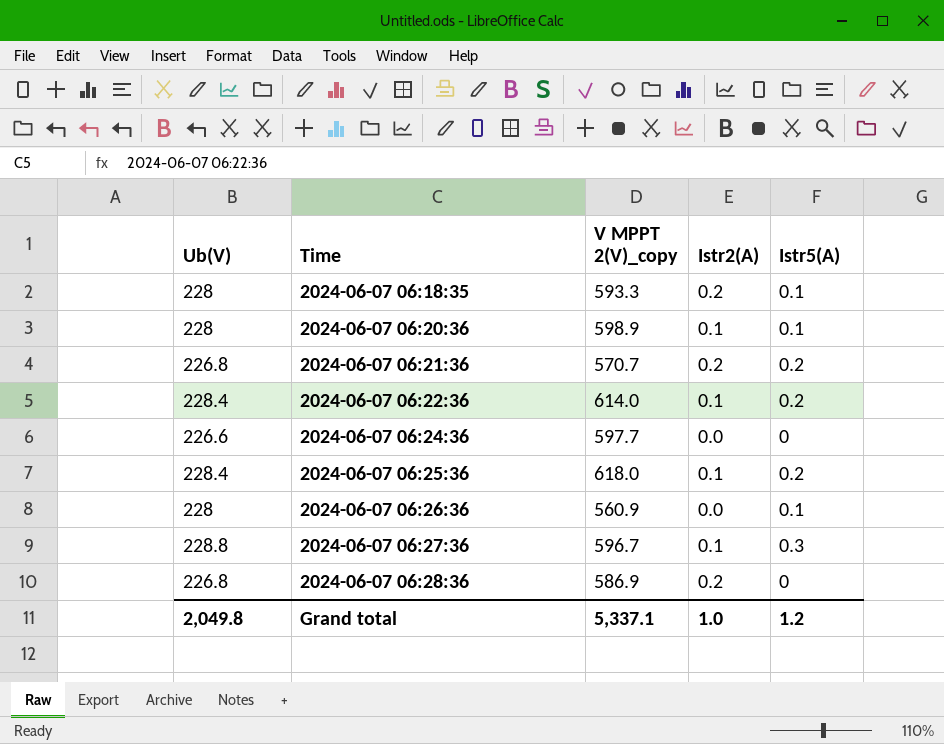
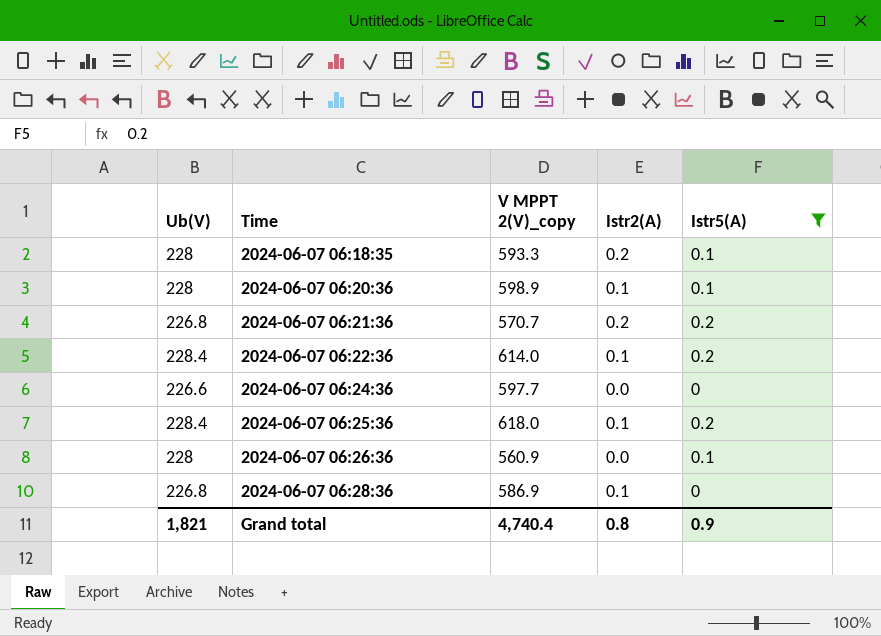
filter: none -> Istr5(A) != 0.3
2024-06-07 06:28:36 | Istr2(A): 0.2 -> 0.1
Grand total | Ub(V): 2,049.8 -> 1,821
Grand total | V MPPT 2(V)_copy: 5,337.1 -> 4,740.4
Grand total | Istr2(A): 1.0 -> 0.8
Grand total | Istr5(A): 1.2 -> 0.9

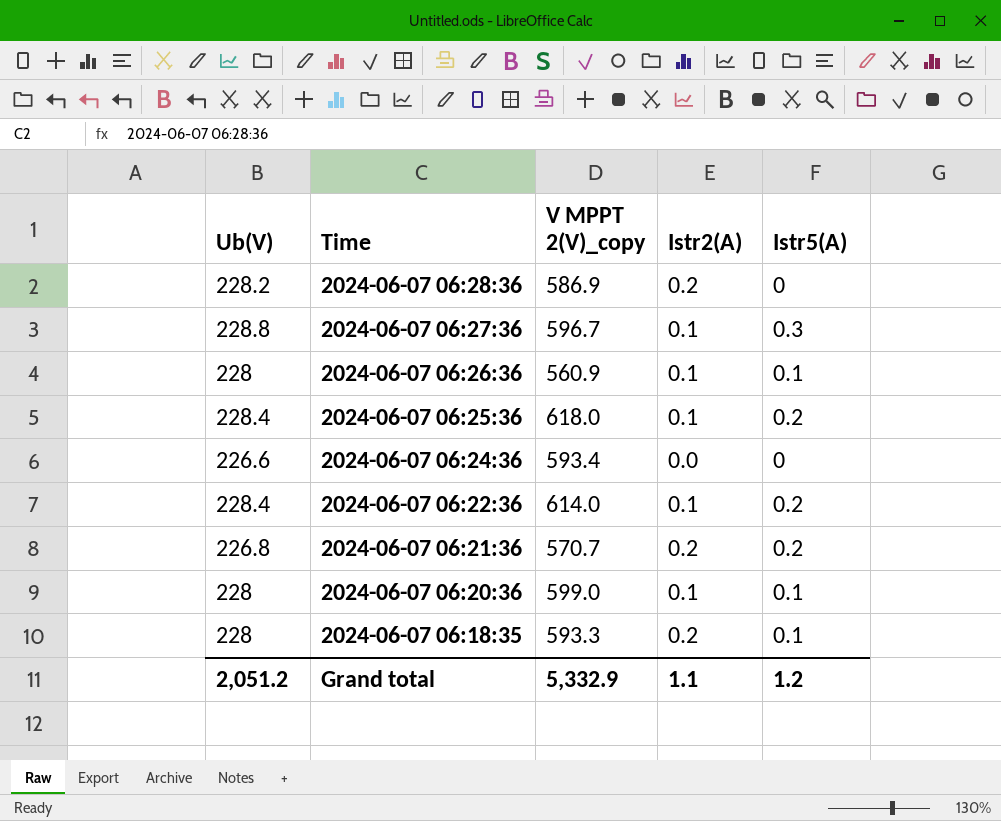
filter: Istr5(A) != 0.3 -> none
row order: Time ascending -> Time descending
2024-06-07 06:28:36 | Ub(V): 226.8 -> 228.2
2024-06-07 06:28:36 | Istr2(A): 0.1 -> 0.2
2024-06-07 06:26:36 | Istr2(A): 0.0 -> 0.1
2024-06-07 06:24:36 | V MPPT 2(V)_copy: 597.7 -> 593.4
2024-06-07 06:20:36 | V MPPT 2(V)_copy: 598.9 -> 599.0
Grand total | Ub(V): 1,821 -> 2,051.2
Grand total | V MPPT 2(V)_copy: 4,740.4 -> 5,332.9
Grand total | Istr2(A): 0.8 -> 1.1
Grand total | Istr5(A): 0.9 -> 1.2

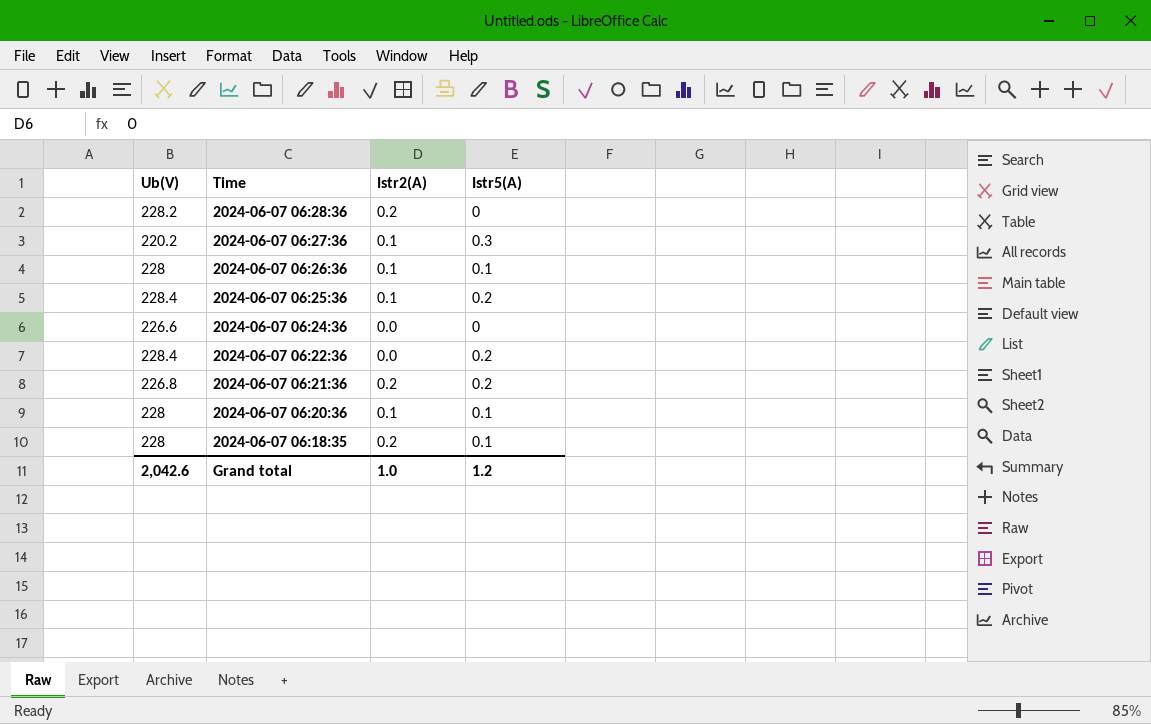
column V MPPT 2(V)_copy | position: 3 -> none
2024-06-07 06:27:36 | Ub(V): 228.8 -> 220.2
2024-06-07 06:22:36 | Istr2(A): 0.1 -> 0.0
Grand total | Ub(V): 2,051.2 -> 2,042.6
Grand total | Istr2(A): 1.1 -> 1.0

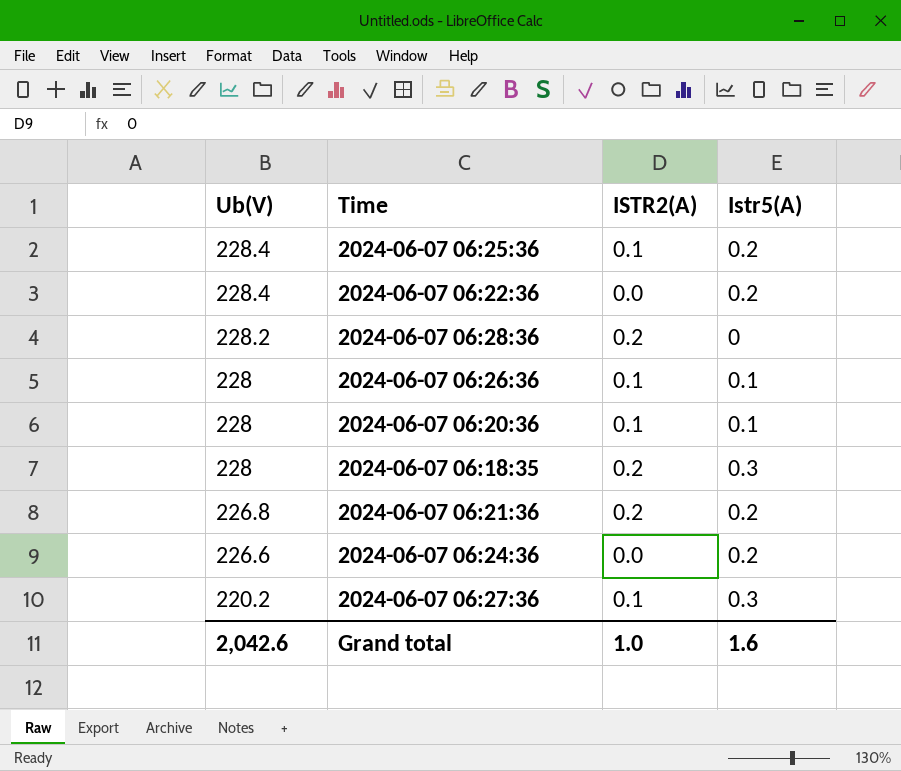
row order: Time descending -> Ub(V) descending
column name: Istr2(A) -> ISTR2(A)
2024-06-07 06:18:35 | Istr5(A): 0.1 -> 0.3
2024-06-07 06:24:36 | Istr5(A): 0 -> 0.2
Grand total | Istr5(A): 1.2 -> 1.6

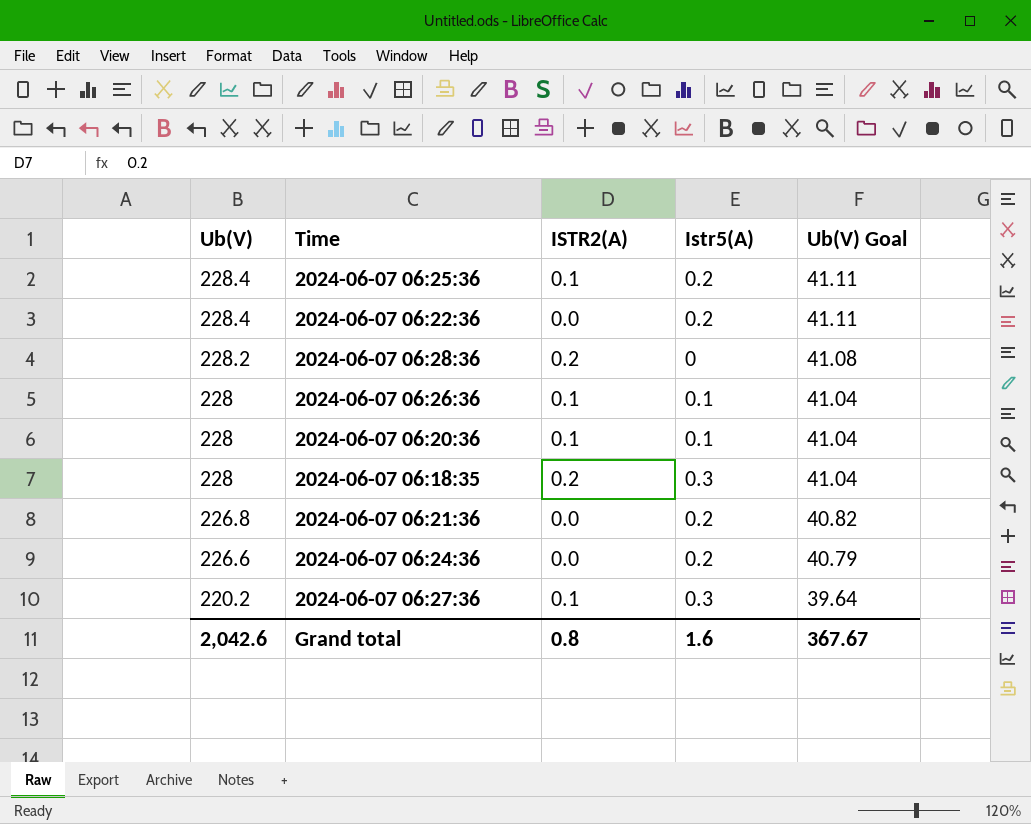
column Ub(V) Goal | formula: none -> [Ub(V)] * 0.18
2024-06-07 06:21:36 | ISTR2(A): 0.2 -> 0.0
Grand total | ISTR2(A): 1.0 -> 0.8

